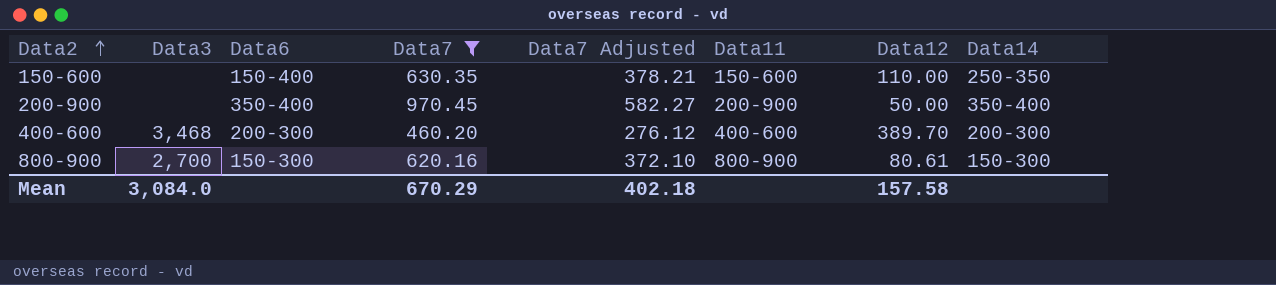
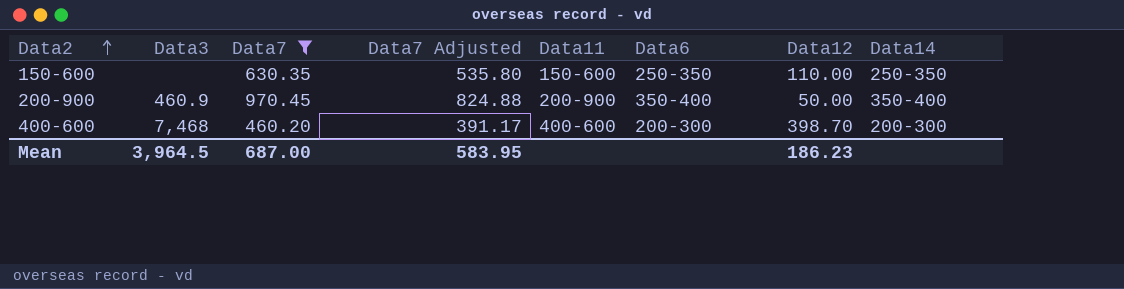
column Data7 Adjusted | formula: [Data7] * 0.6 -> [Data7] * 0.85
column Data6 | position: 3 -> 6
row 800-900: 2,700 | 150-300 | 620.16 | 372.10 | 800-900 | 80.61 | 150-300 -> none
150-600 | Data6: 150-400 -> 250-350
200-900 | Data3: none -> 460.9
400-600 | Data3: 3,468 -> 7,468
400-600 | Data12: 389.70 -> 398.70
Mean | Data3: 3,084.0 -> 3,964.5
Mean | Data7: 670.29 -> 687.00
Mean | Data7 Adjusted: 402.18 -> 583.95
Mean | Data12: 157.58 -> 186.23

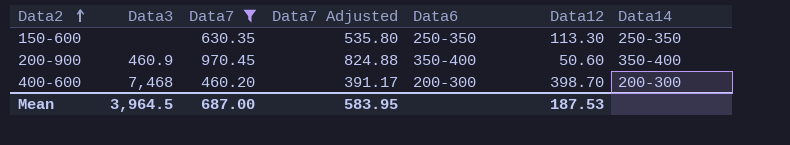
column Data11 | position: 5 -> none
150-600 | Data12: 110.00 -> 113.30
200-900 | Data12: 50.00 -> 50.60
Mean | Data12: 186.23 -> 187.53

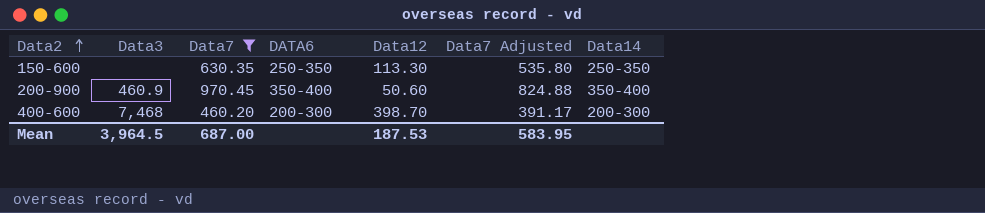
column name: Data6 -> DATA6
column Data7 Adjusted | position: 4 -> 6

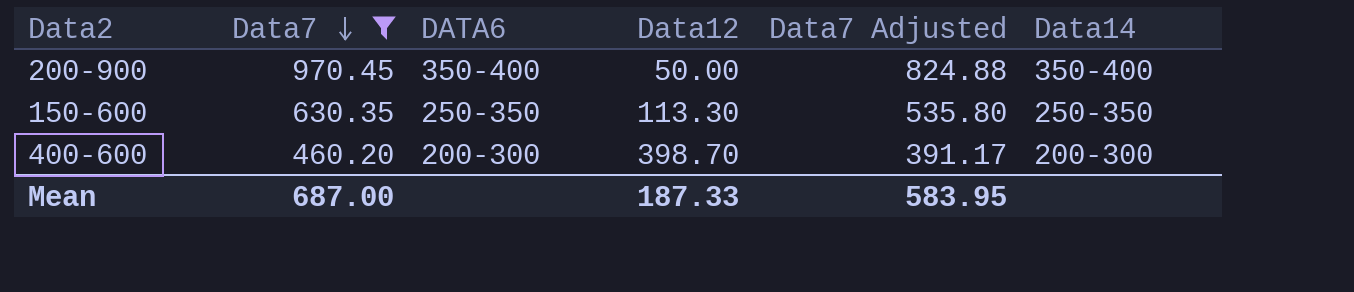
row order: Data2 ascending -> Data7 descending
column Data3 | position: 2 -> none
200-900 | Data12: 50.60 -> 50.00
Mean | Data12: 187.53 -> 187.33

